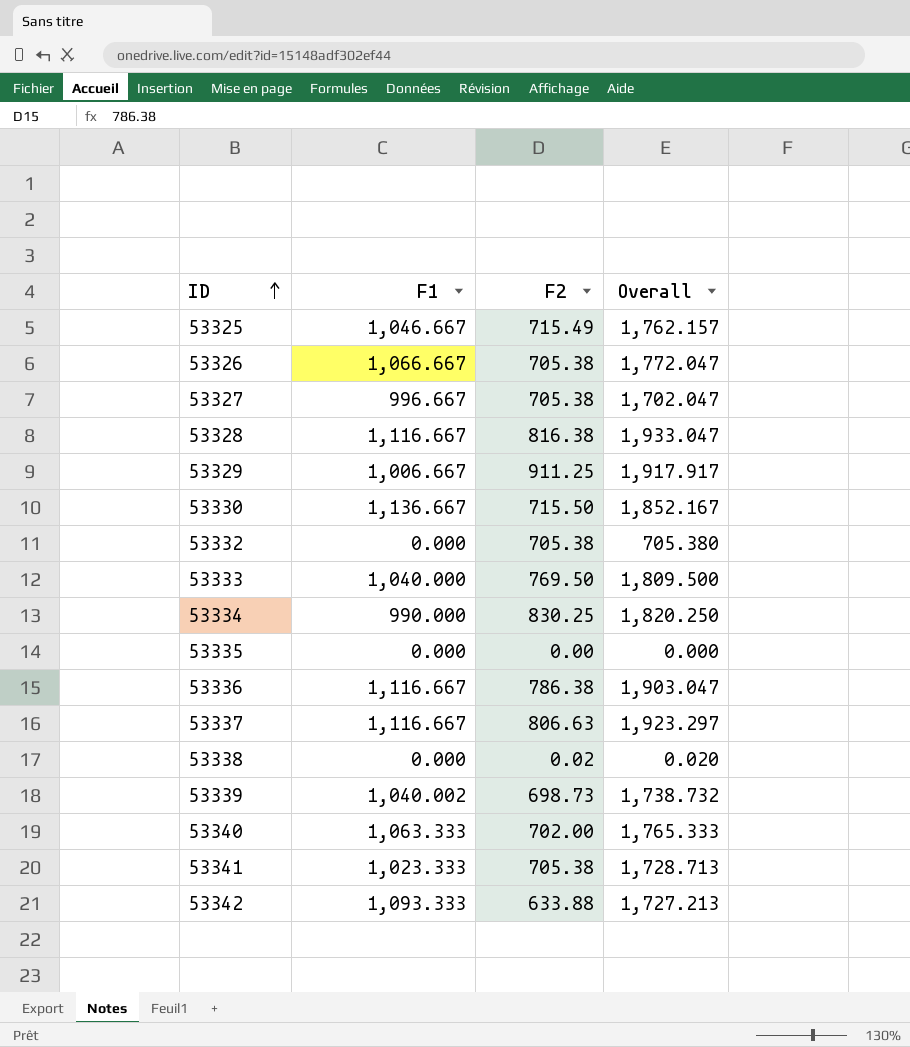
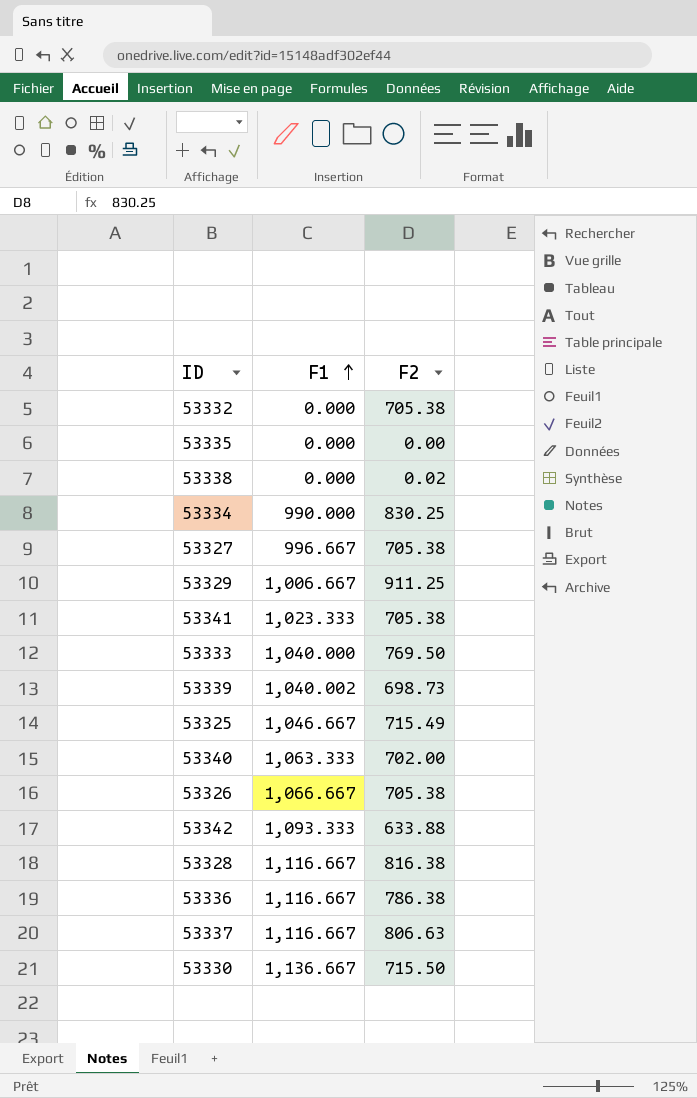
row order: ID ascending -> F1 ascending
column Overall | formula: [F1] + [F2] -> none

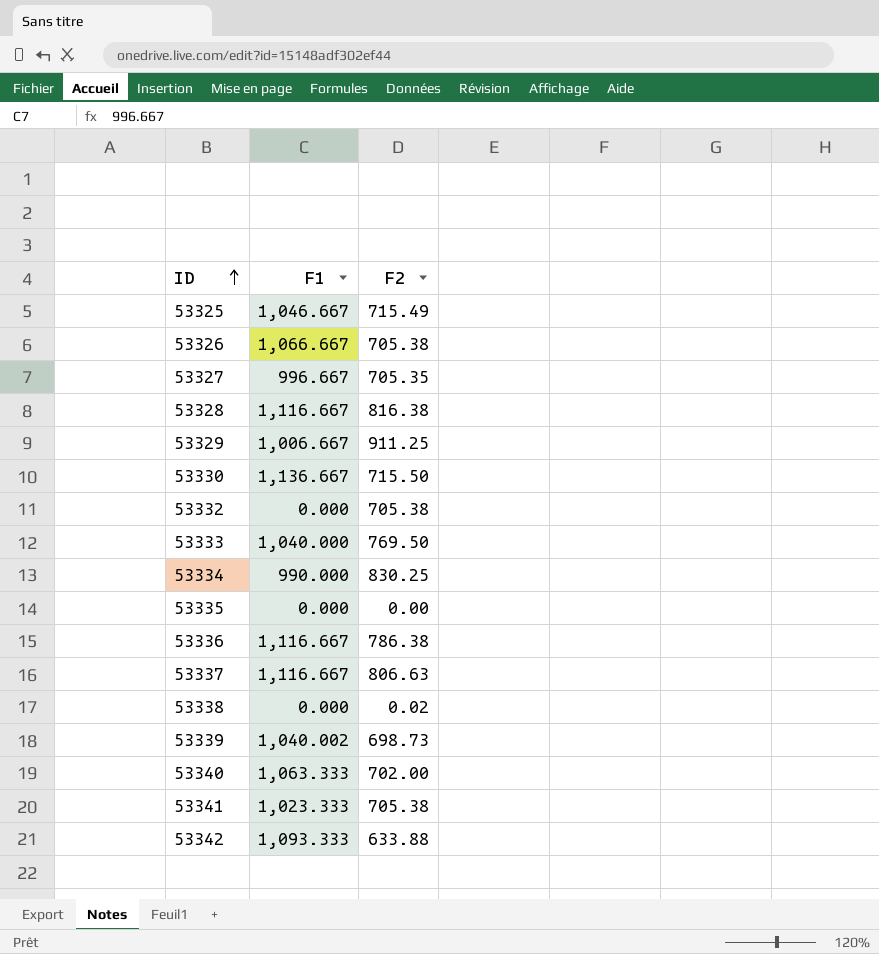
row order: F1 ascending -> ID ascending
53327 | F2: 705.38 -> 705.35

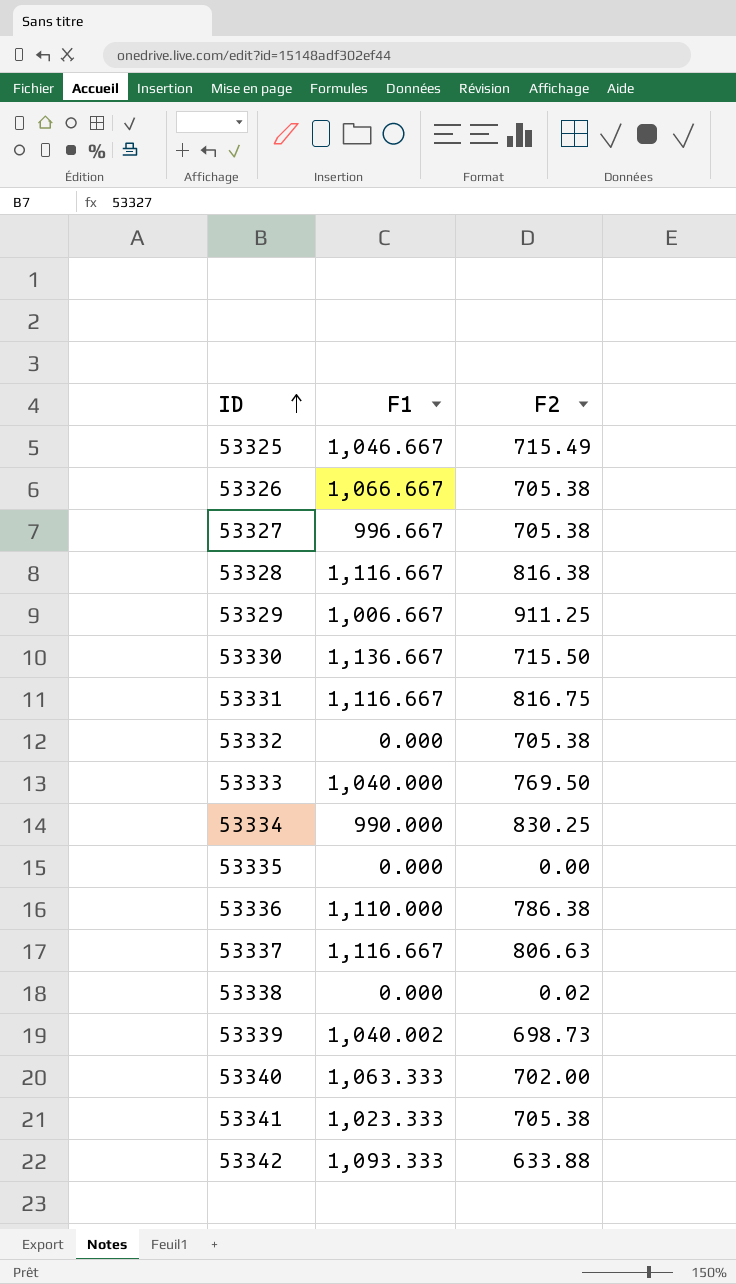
53327 | F2: 705.35 -> 705.38
row 53331: none -> 1,116.667 | 816.75
53336 | F1: 1,116.667 -> 1,110.000

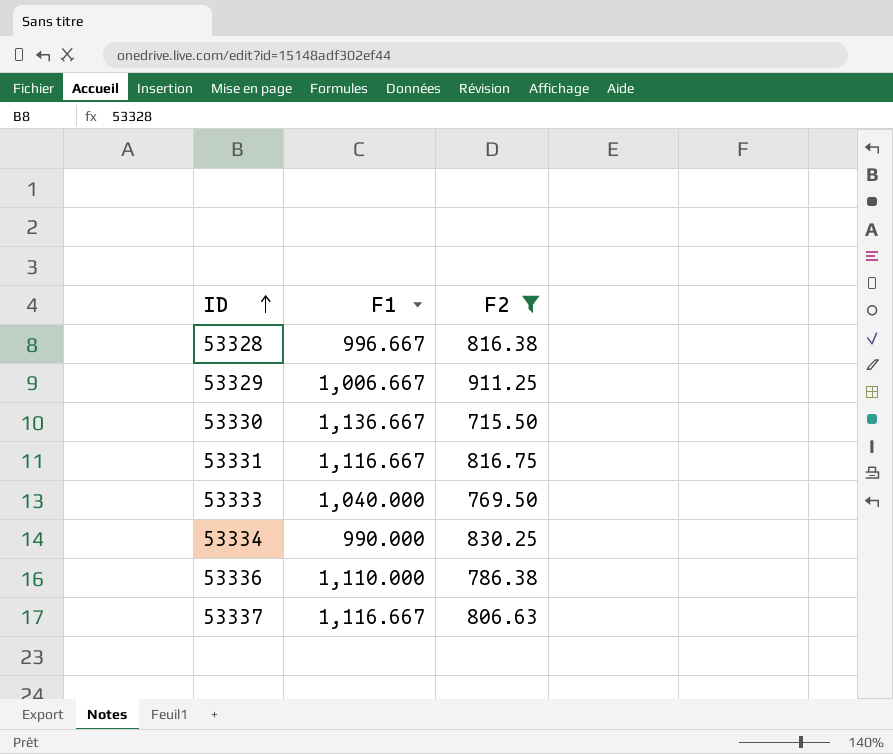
filter: none -> F2 >= 715.50
53328 | F1: 1,116.667 -> 996.667

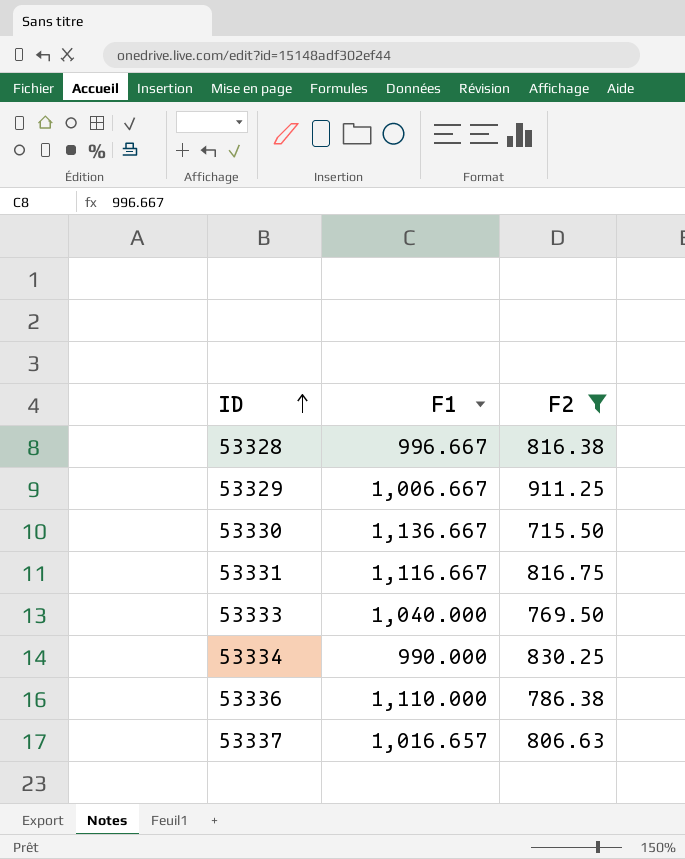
53337 | F1: 1,116.667 -> 1,016.657

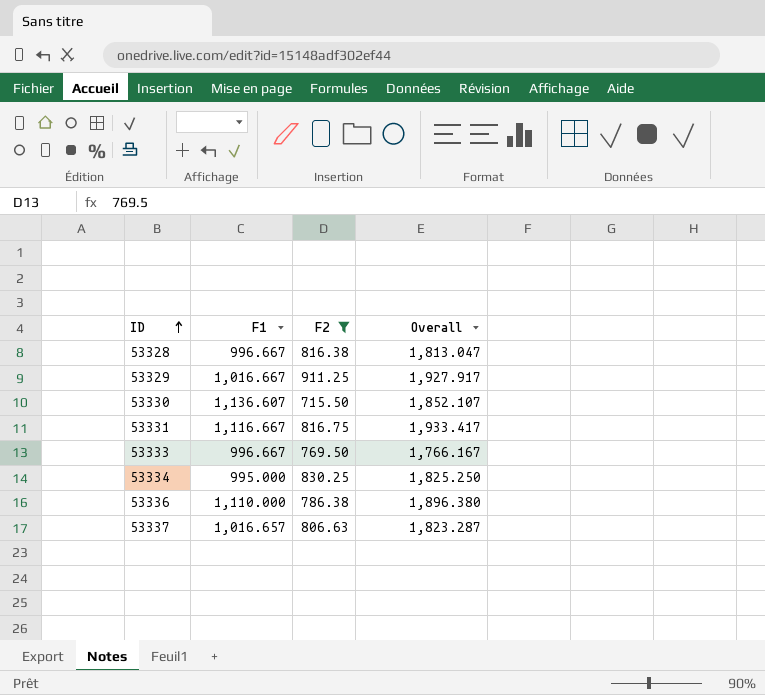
column Overall | formula: none -> [F1] + [F2]
53329 | F1: 1,006.667 -> 1,016.667
53330 | F1: 1,136.667 -> 1,136.607
53333 | F1: 1,040.000 -> 996.667
53334 | F1: 990.000 -> 995.000

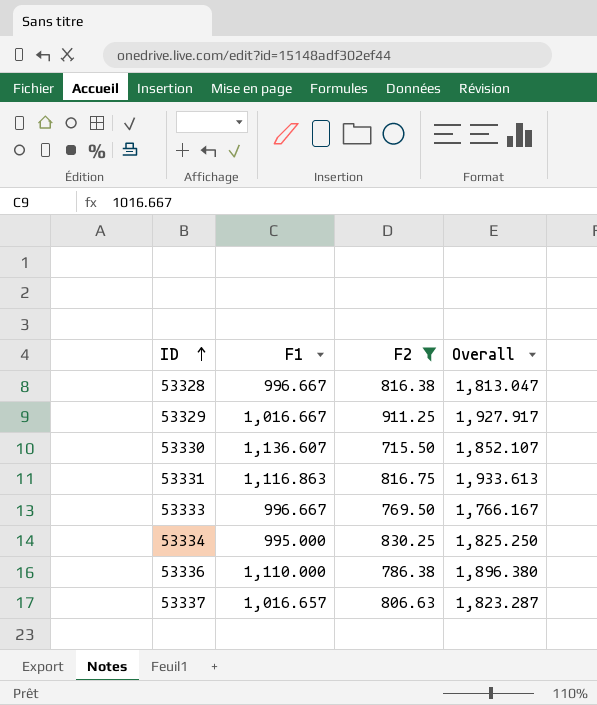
53331 | F1: 1,116.667 -> 1,116.863
53331 | Overall: 1,933.417 -> 1,933.613

